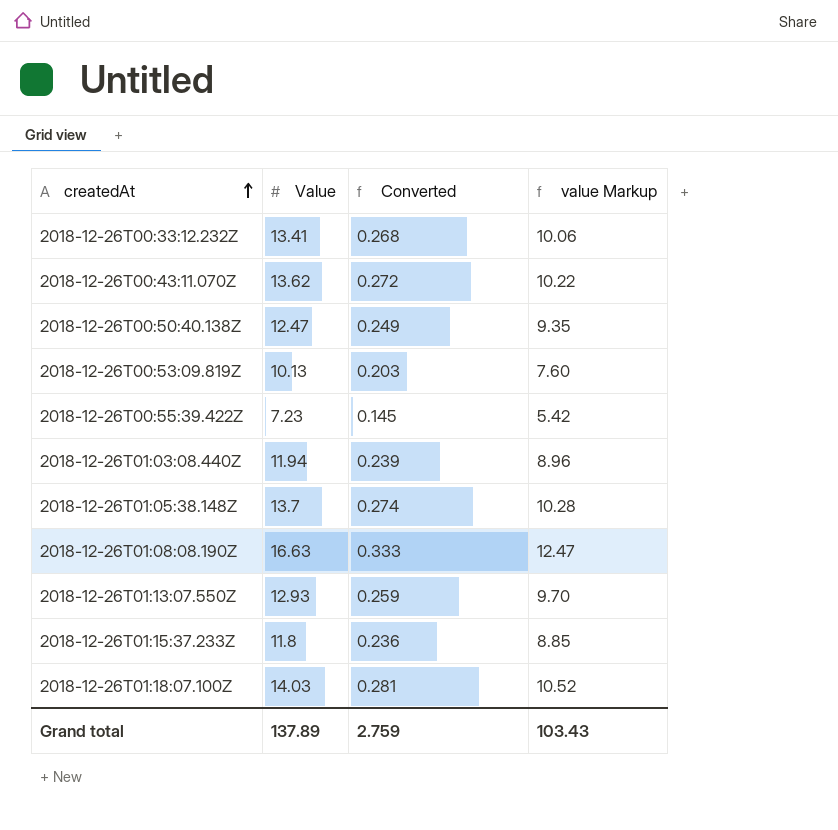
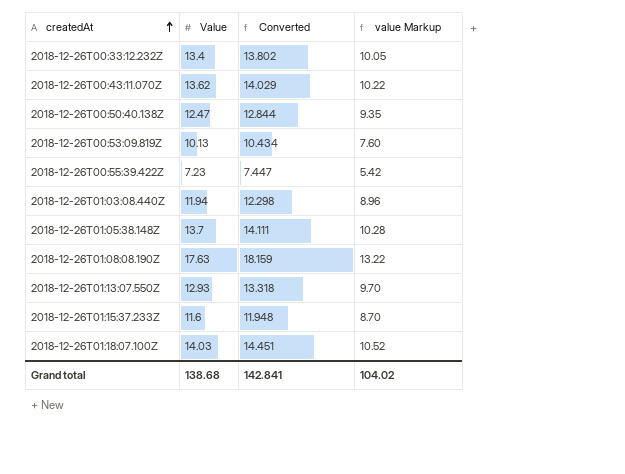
column Converted | formula: [Value] * 0.02 -> [Value] * 1.03
2018-12-26T00:33:12.232Z | Value: 13.41 -> 13.4
2018-12-26T00:33:12.232Z | value Markup: 10.06 -> 10.05
2018-12-26T01:08:08.190Z | Value: 16.63 -> 17.63
2018-12-26T01:08:08.190Z | value Markup: 12.47 -> 13.22
2018-12-26T01:15:37.233Z | Value: 11.8 -> 11.6
2018-12-26T01:15:37.233Z | value Markup: 8.85 -> 8.70
Grand total | Value: 137.89 -> 138.68
Grand total | Converted: 2.759 -> 142.841
Grand total | value Markup: 103.43 -> 104.02

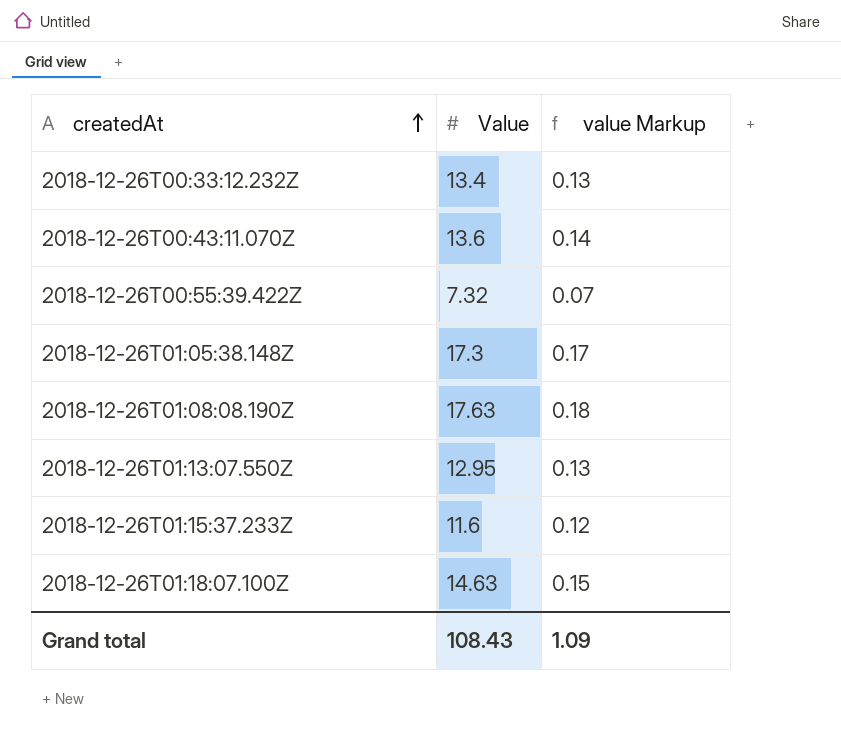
column Converted | formula: [Value] * 1.03 -> none
column value Markup | formula: [Value] * 0.75 -> [Value] * 0.01
row 2018-12-26T00:50:40.138Z: 12.47 | 12.844 | 9.35 -> none
row 2018-12-26T00:53:09.819Z: 10.13 | 10.434 | 7.60 -> none
row 2018-12-26T01:03:08.440Z: 11.94 | 12.298 | 8.96 -> none
2018-12-26T00:43:11.070Z | Value: 13.62 -> 13.6
2018-12-26T00:55:39.422Z | Value: 7.23 -> 7.32
2018-12-26T01:05:38.148Z | Value: 13.7 -> 17.3
2018-12-26T01:13:07.550Z | Value: 12.93 -> 12.95
2018-12-26T01:18:07.100Z | Value: 14.03 -> 14.63
Grand total | Value: 138.68 -> 108.43
Grand total | value Markup: 104.02 -> 1.09

